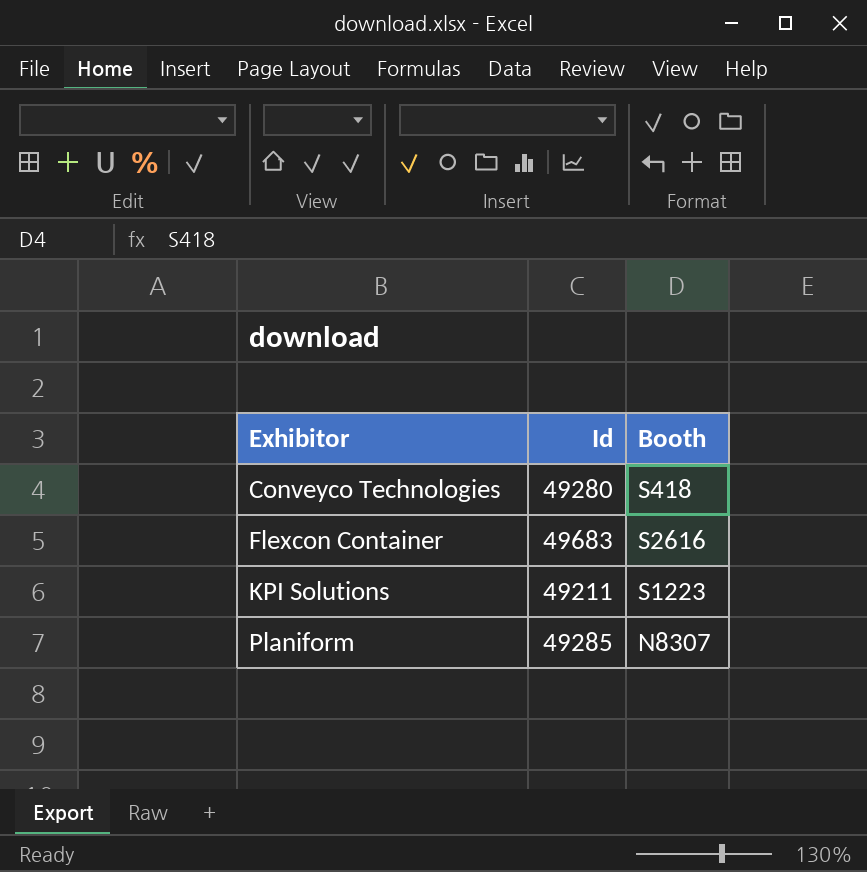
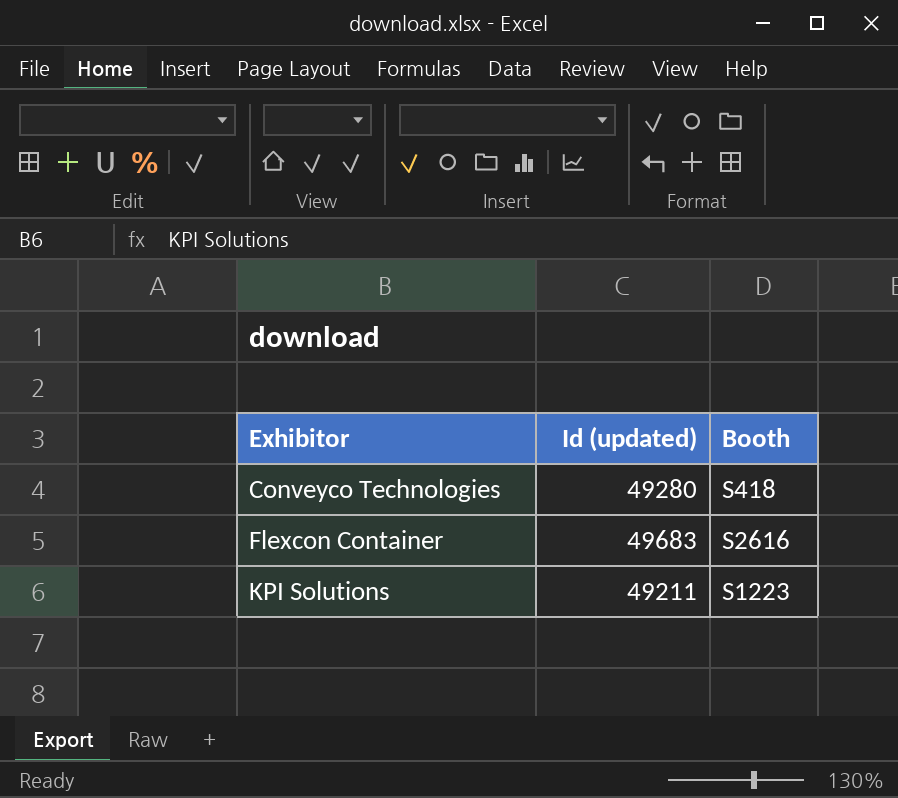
column name: Id -> Id (updated)
row Planiform: 49285 | N8307 -> none

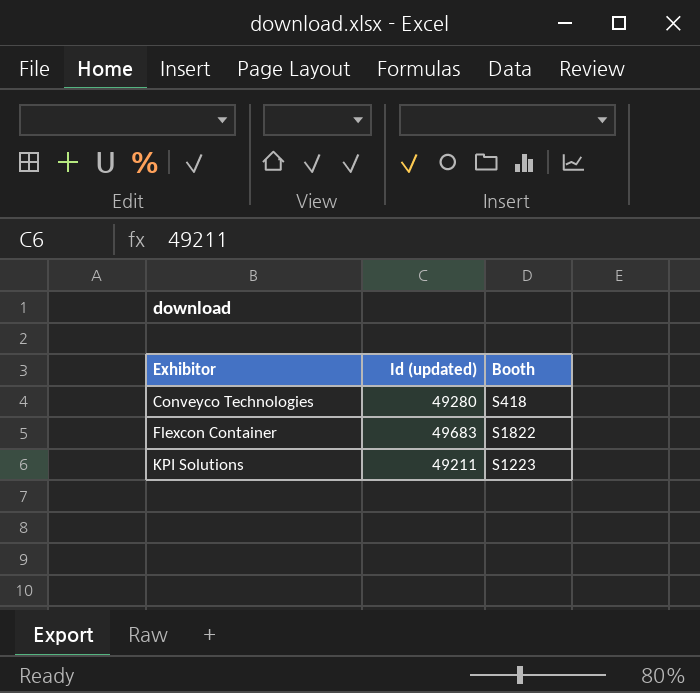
Flexcon Container | Booth: S2616 -> S1822

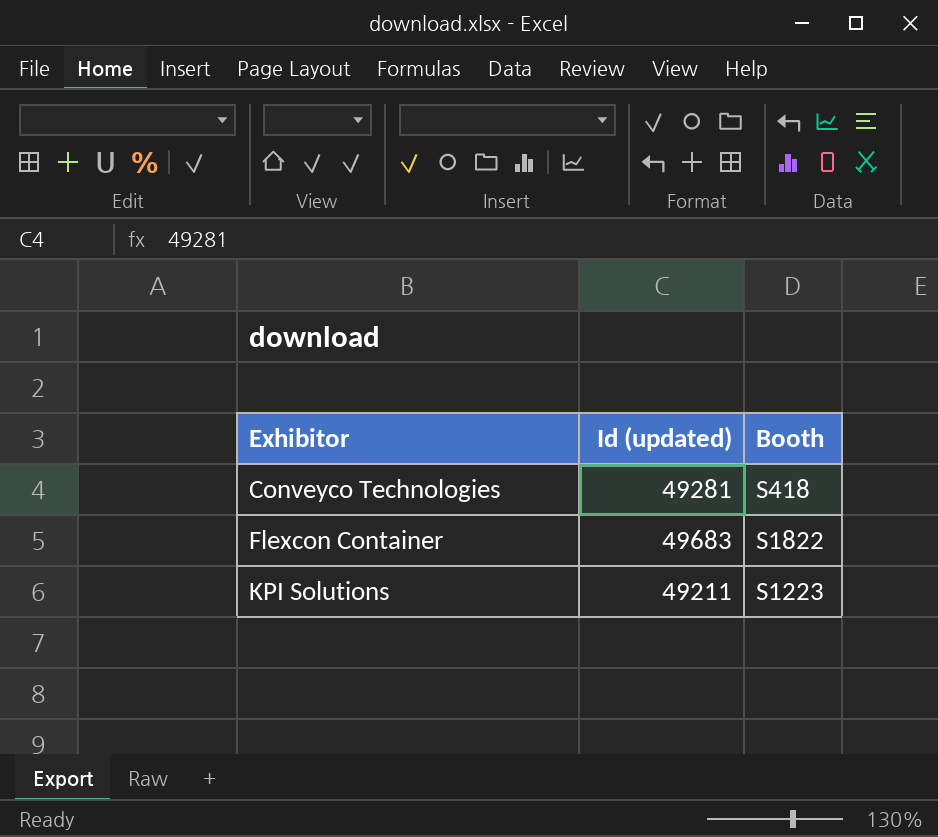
Conveyco Technologies | Id (updated): 49280 -> 49281

